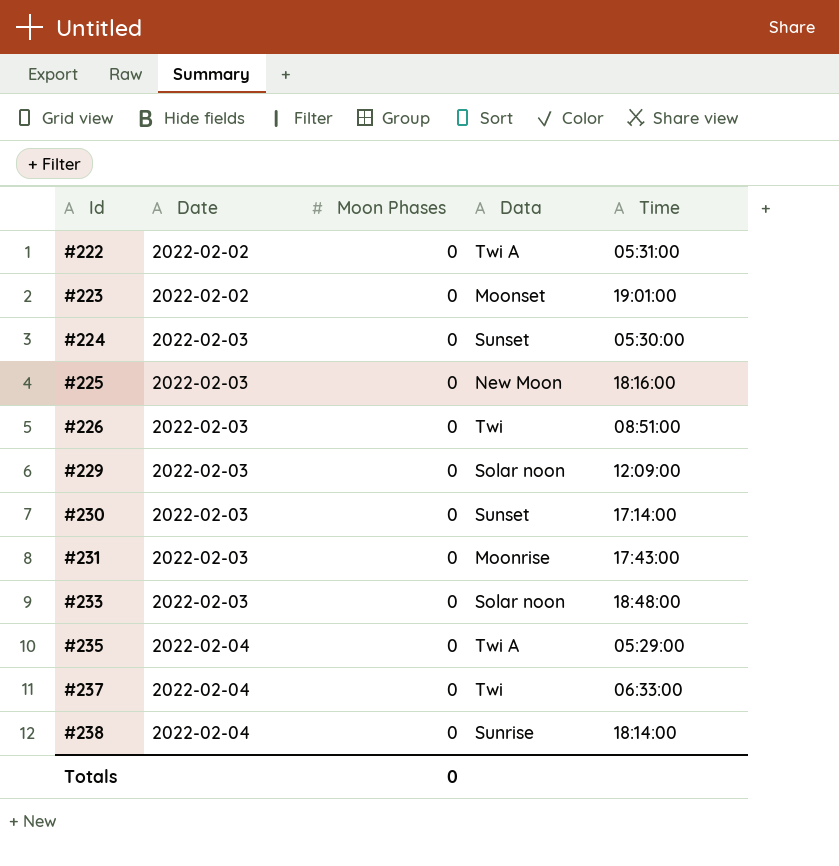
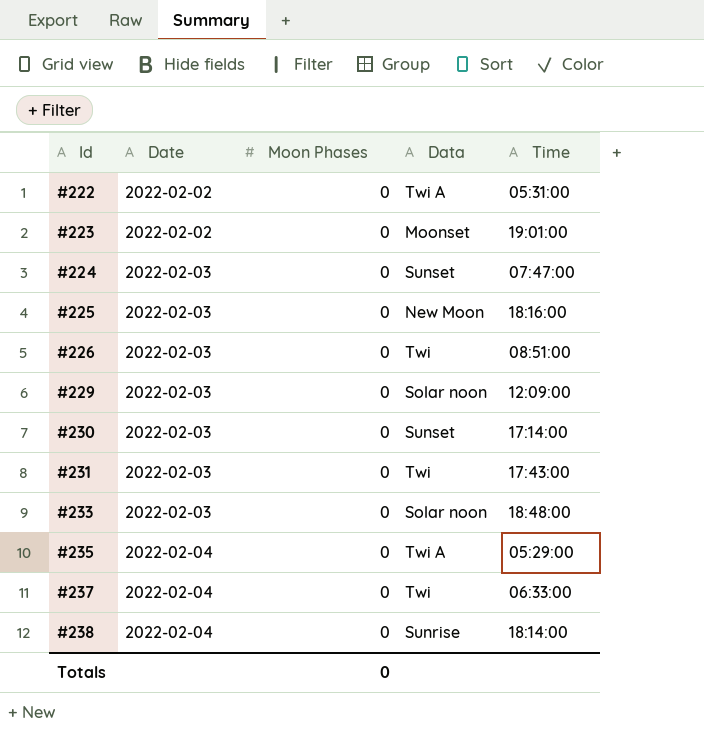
#224 | Time: 05:30:00 -> 07:47:00
#231 | Data: Moonrise -> Twi

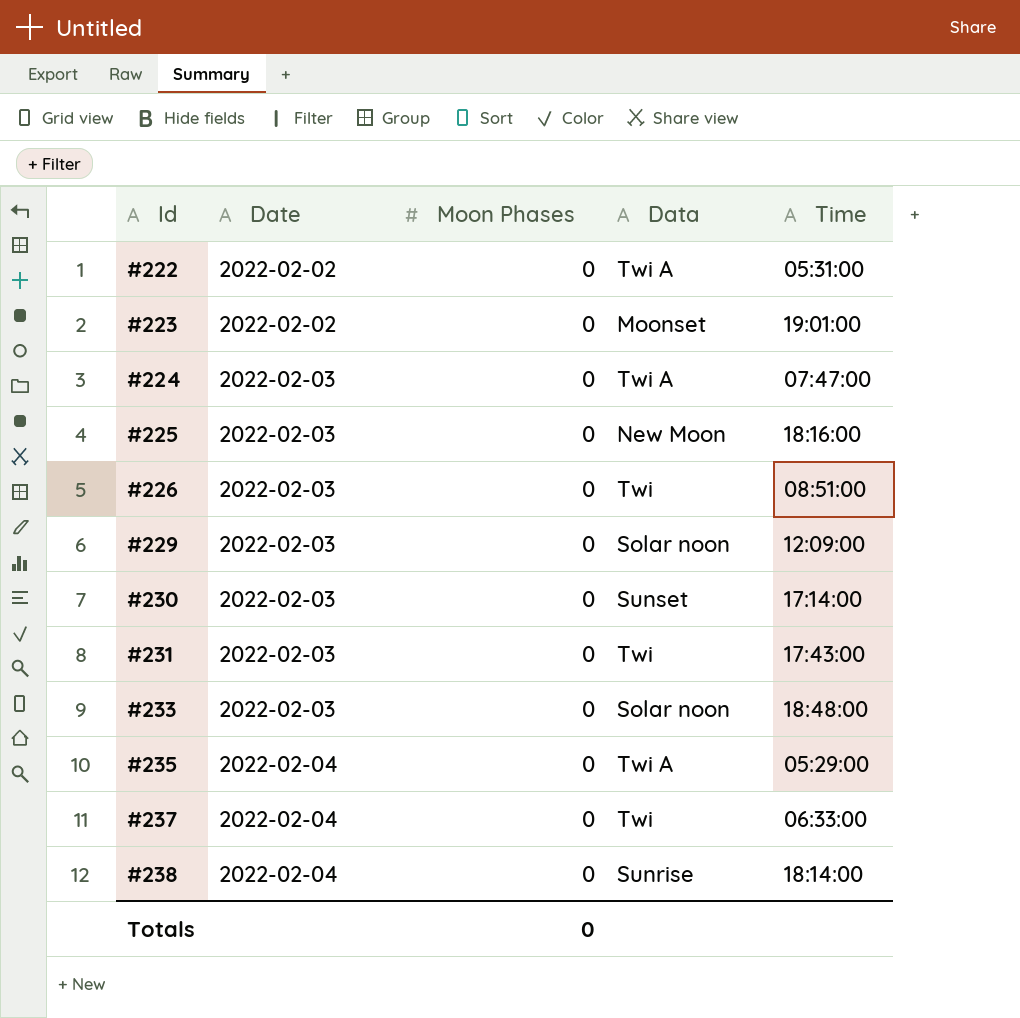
#224 | Data: Sunset -> Twi A

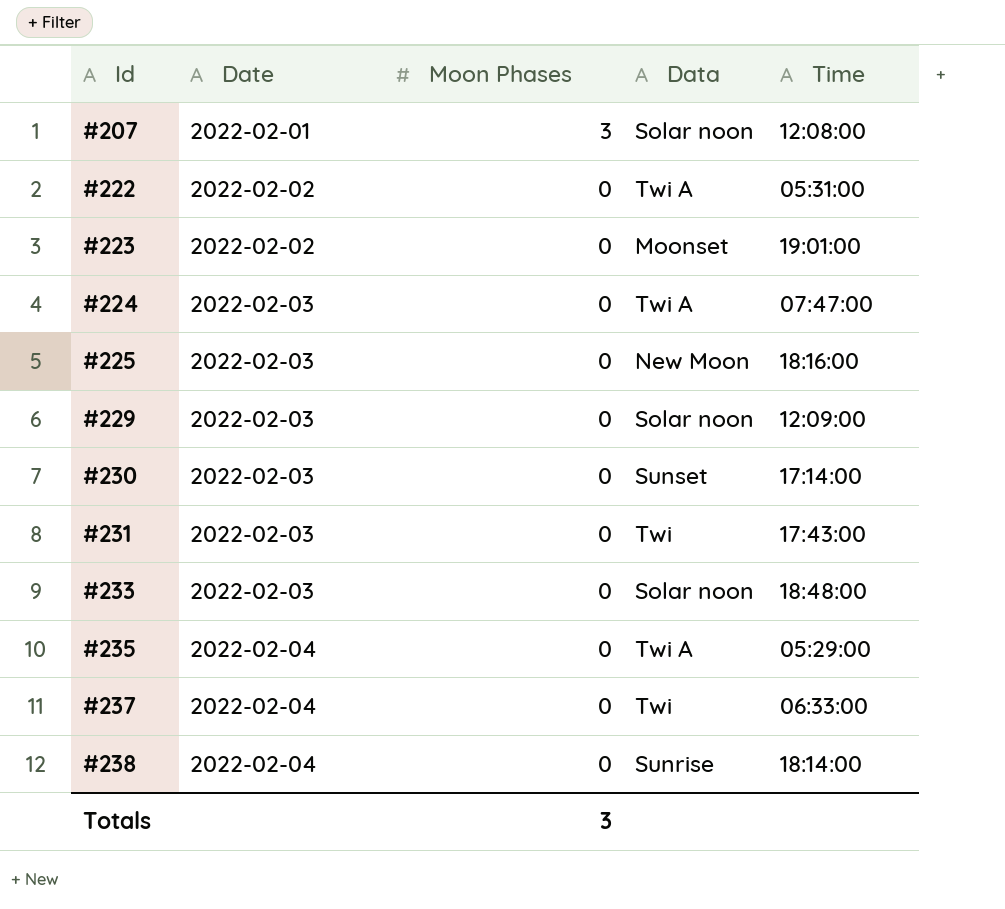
row #226: 2022-02-03 | 0 | Twi | 08:51:00 -> none
row #207: none -> 2022-02-01 | 3 | Solar noon | 12:08:00
Totals | Moon Phases: 0 -> 3

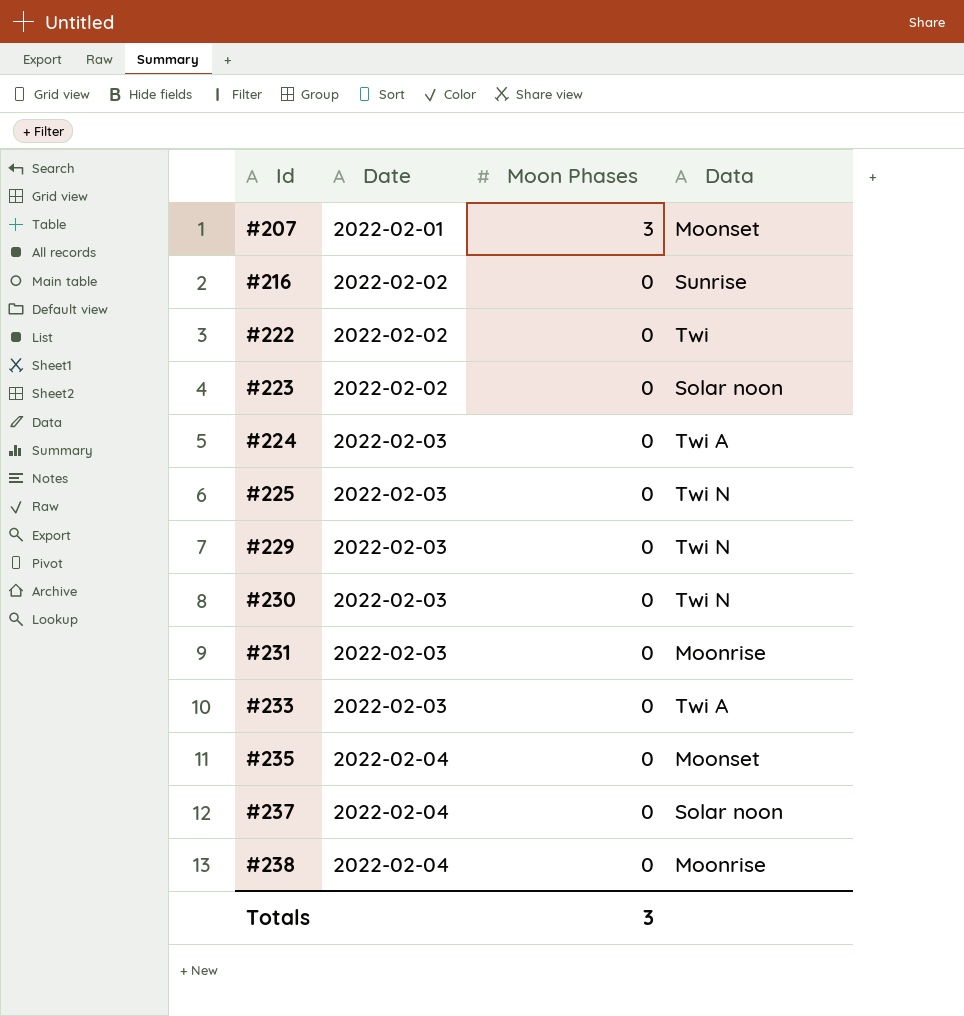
column Time | position: 5 -> none
#207 | Data: Solar noon -> Moonset
row #216: none -> 2022-02-02 | 0 | Sunrise
#222 | Data: Twi A -> Twi
#223 | Data: Moonset -> Solar noon
#225 | Data: New Moon -> Twi N
#229 | Data: Solar noon -> Twi N
#230 | Data: Sunset -> Twi N
#231 | Data: Twi -> Moonrise
#233 | Data: Solar noon -> Twi A
#235 | Data: Twi A -> Moonset
#237 | Data: Twi -> Solar noon
#238 | Data: Sunrise -> Moonrise

